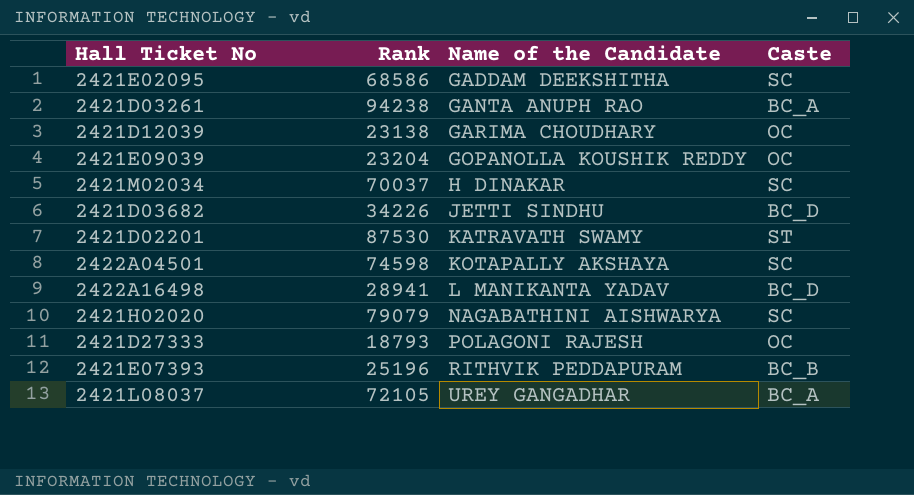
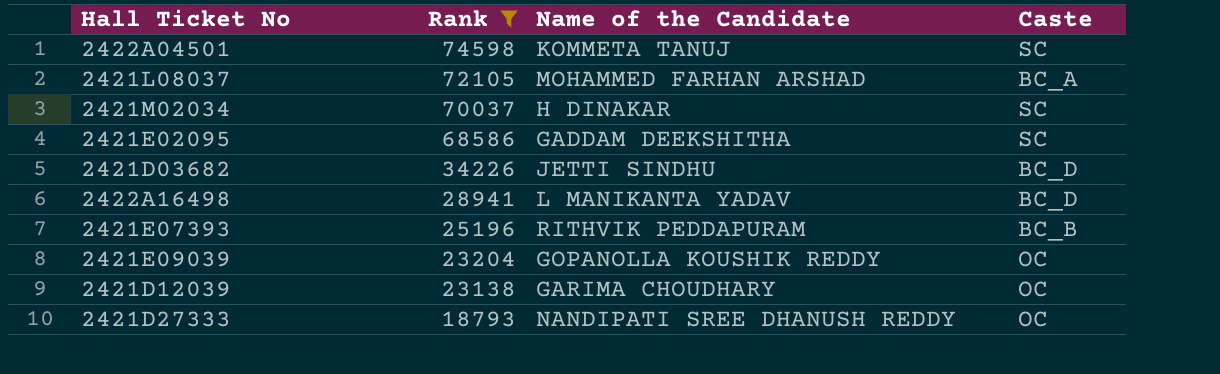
filter: none -> Rank <= 74598
row order: Name of the Candidate ascending -> Rank descending
2422A04501 | Name of the Candidate: KOTAPALLY AKSHAYA -> KOMMETA TANUJ
2421L08037 | Name of the Candidate: UREY GANGADHAR -> MOHAMMED FARHAN ARSHAD
2421D27333 | Name of the Candidate: POLAGONI RAJESH -> NANDIPATI SREE DHANUSH REDDY

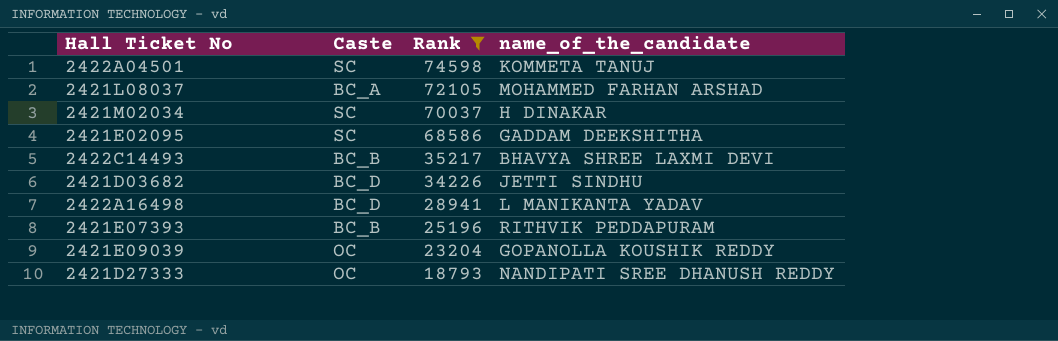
column Caste | position: 4 -> 2
column name: Name of the Candidate -> name_of_the_candidate
row 2421D12039: 23138 | GARIMA CHOUDHARY | OC -> none
row 2422C14493: none -> BC_B | 35217 | BHAVYA SHREE LAXMI DEVI

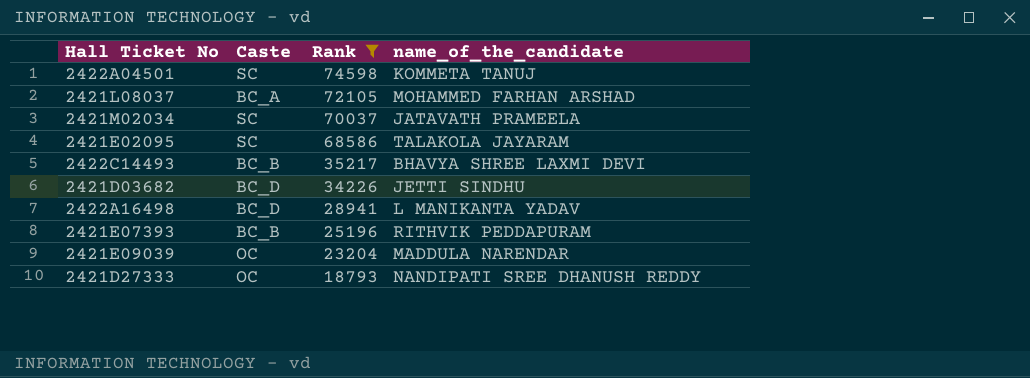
2421M02034 | name_of_the_candidate: H DINAKAR -> JATAVATH PRAMEELA
2421E02095 | name_of_the_candidate: GADDAM DEEKSHITHA -> TALAKOLA JAYARAM
2421E09039 | name_of_the_candidate: GOPANOLLA KOUSHIK REDDY -> MADDULA NARENDAR

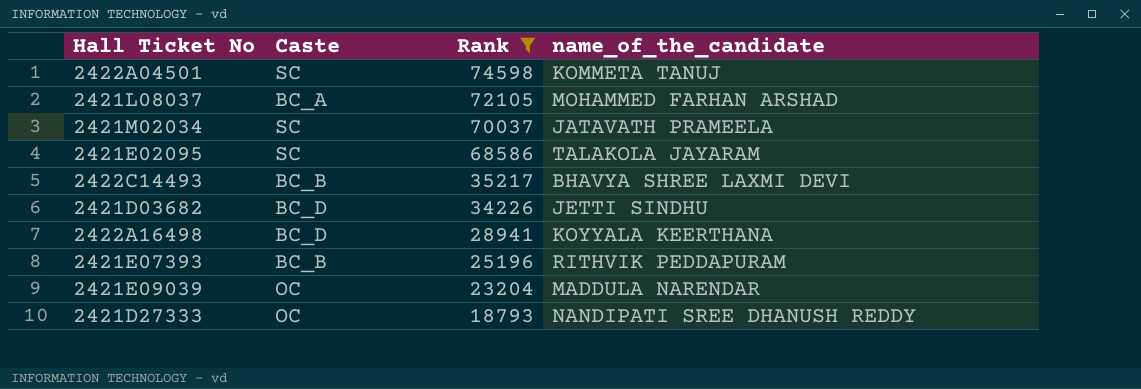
2422A16498 | name_of_the_candidate: L MANIKANTA YADAV -> KOYYALA KEERTHANA

